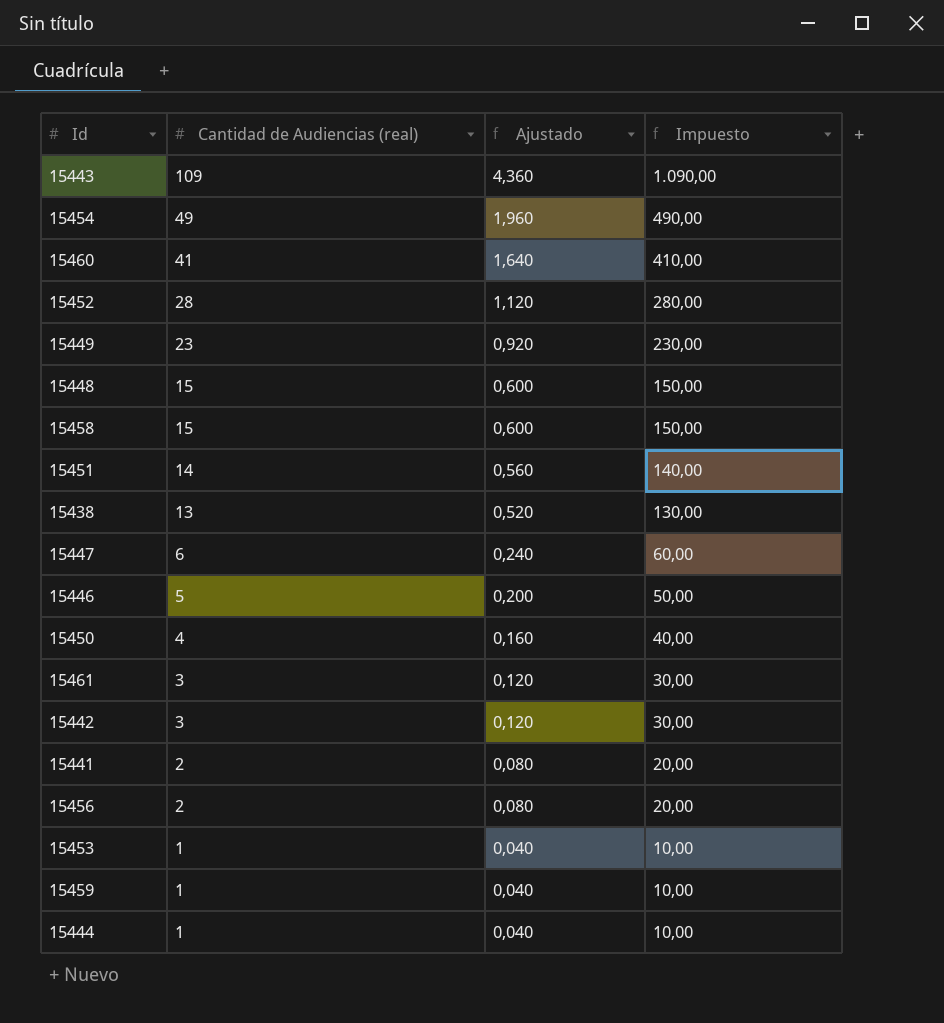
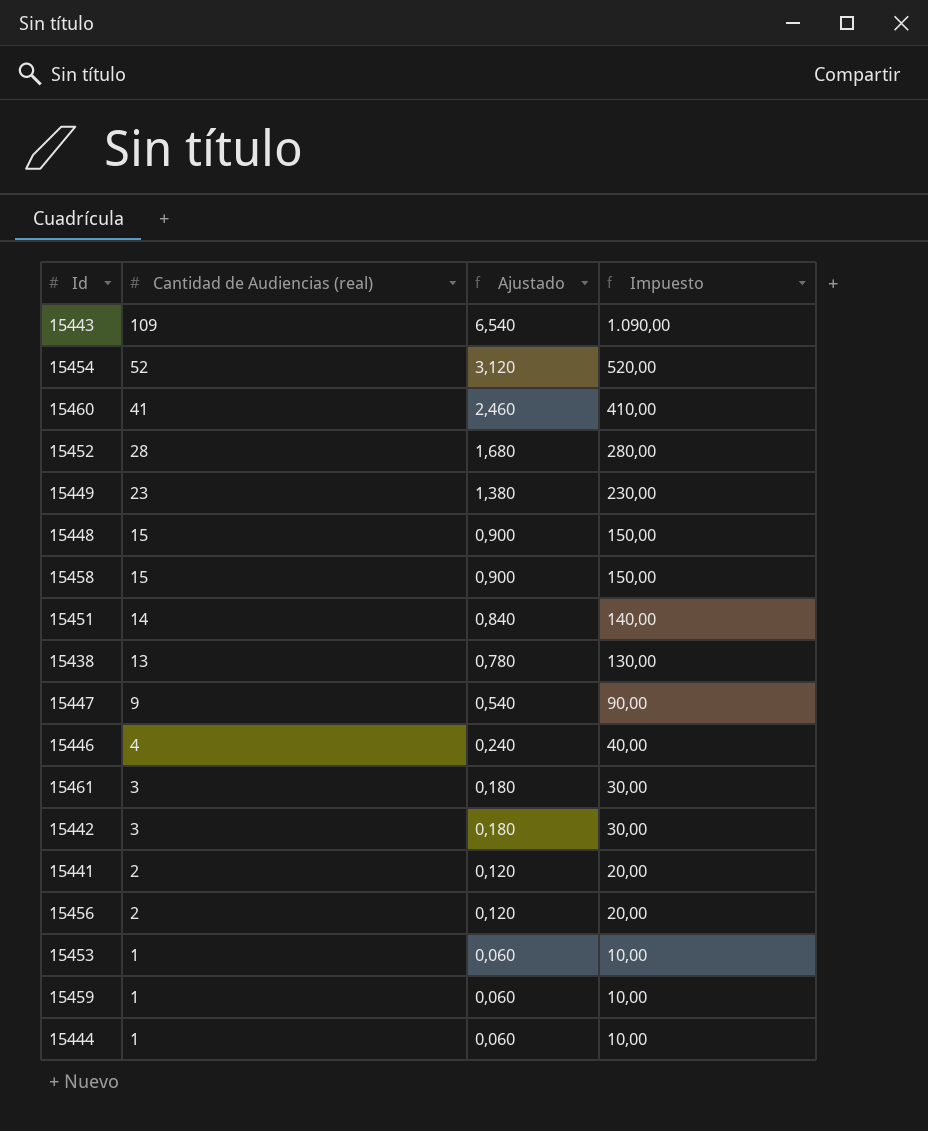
column Ajustado | formula: [Cantidad de Audiencias (real)] * 0,04 -> [Cantidad de Audiencias (real)] * 0,06
row 15450: 4 | 0,160 | 40,00 -> none
15454 | Cantidad de Audiencias (real): 49 -> 52
15454 | Impuesto: 490,00 -> 520,00
15447 | Cantidad de Audiencias (real): 6 -> 9
15447 | Impuesto: 60,00 -> 90,00
15446 | Cantidad de Audiencias (real): 5 -> 4
15446 | Impuesto: 50,00 -> 40,00

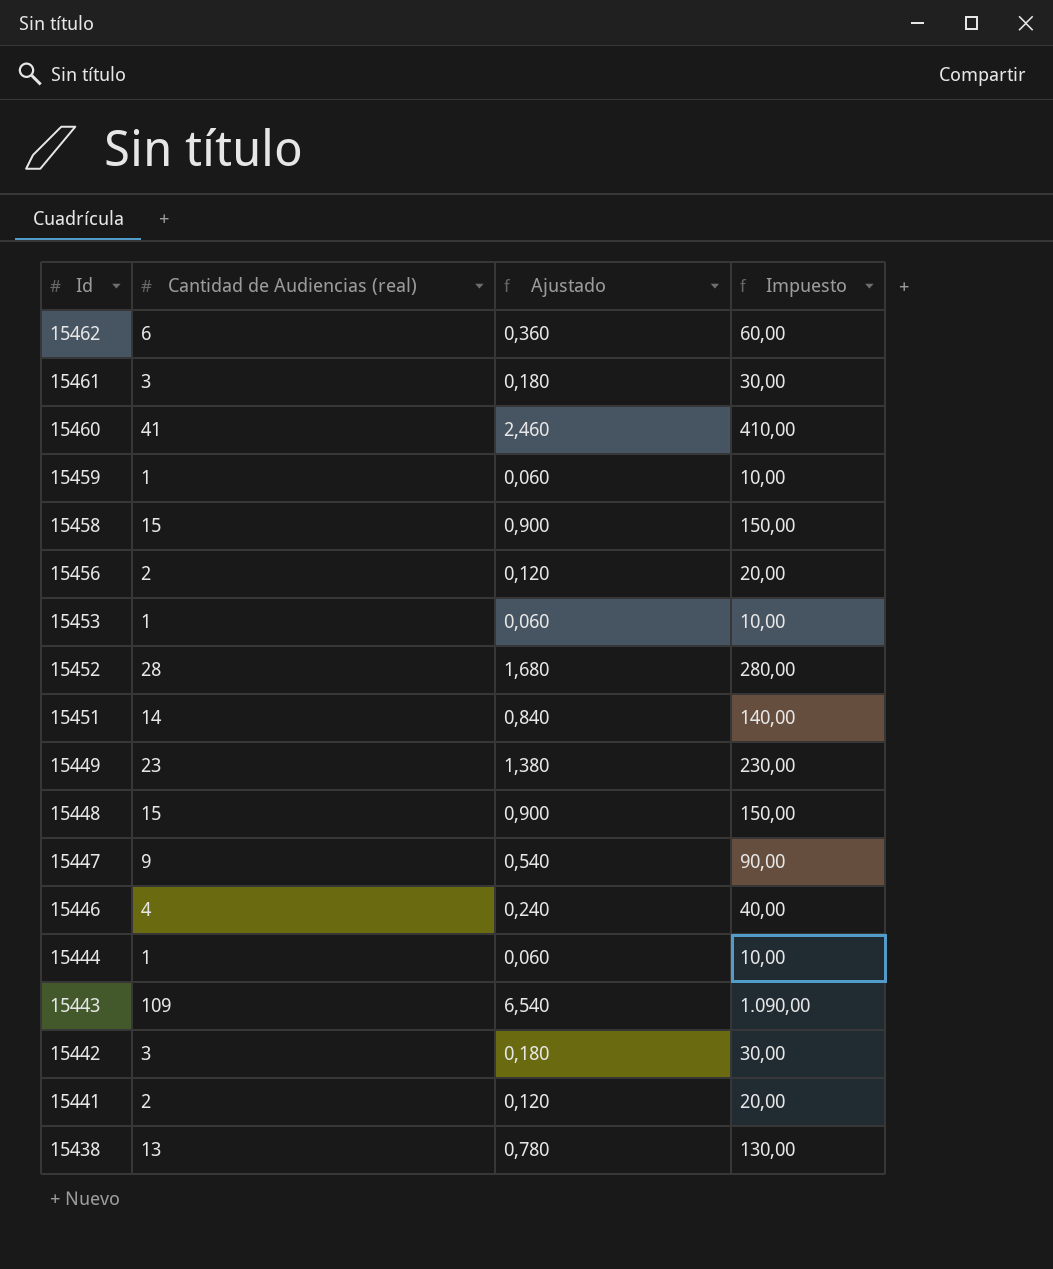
row order: Cantidad de Audiencias (real) descending -> Id descending
row 15454: 52 | 3,120 | 520,00 -> none
row 15462: none -> 6 | 0,360 | 60,00

